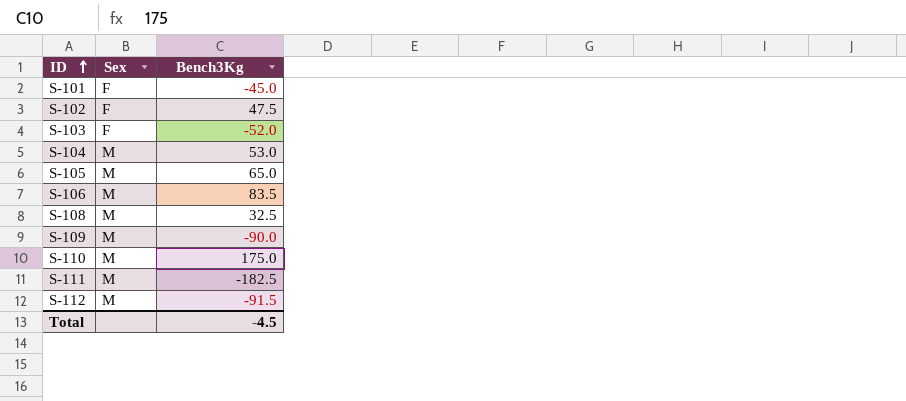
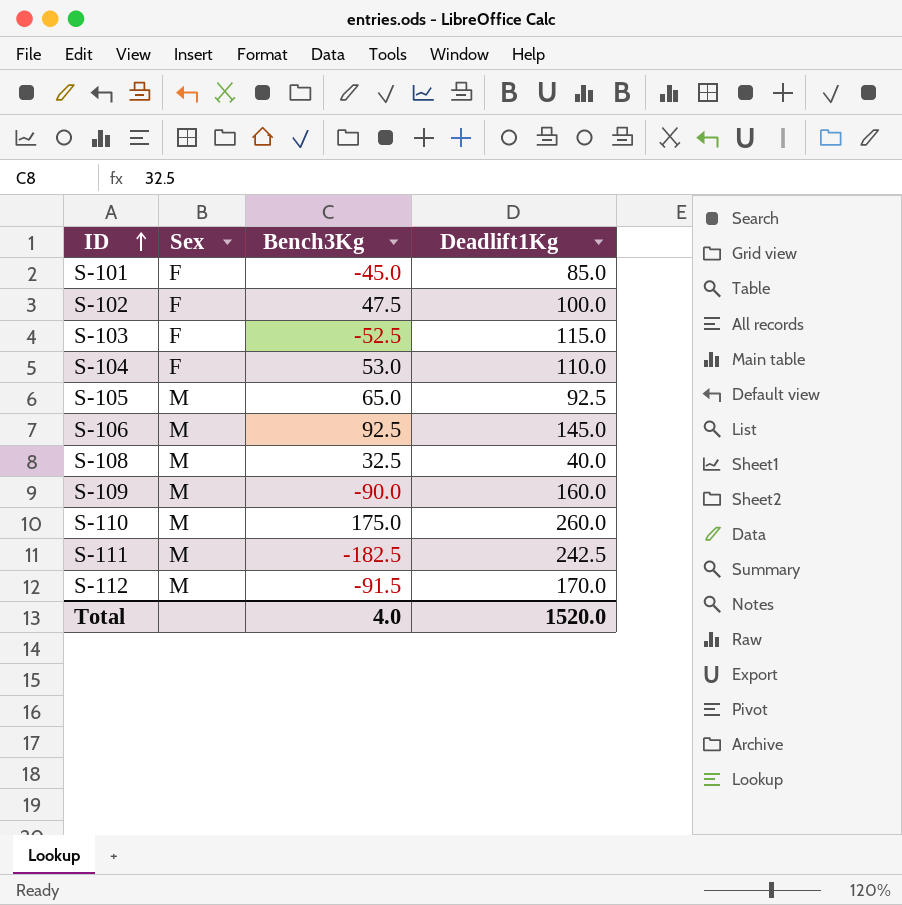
column Deadlift1Kg | position: none -> 4
S-103 | Bench3Kg: -52.0 -> -52.5
S-104 | Sex: M -> F
S-106 | Bench3Kg: 83.5 -> 92.5
Total | Bench3Kg: -4.5 -> 4.0

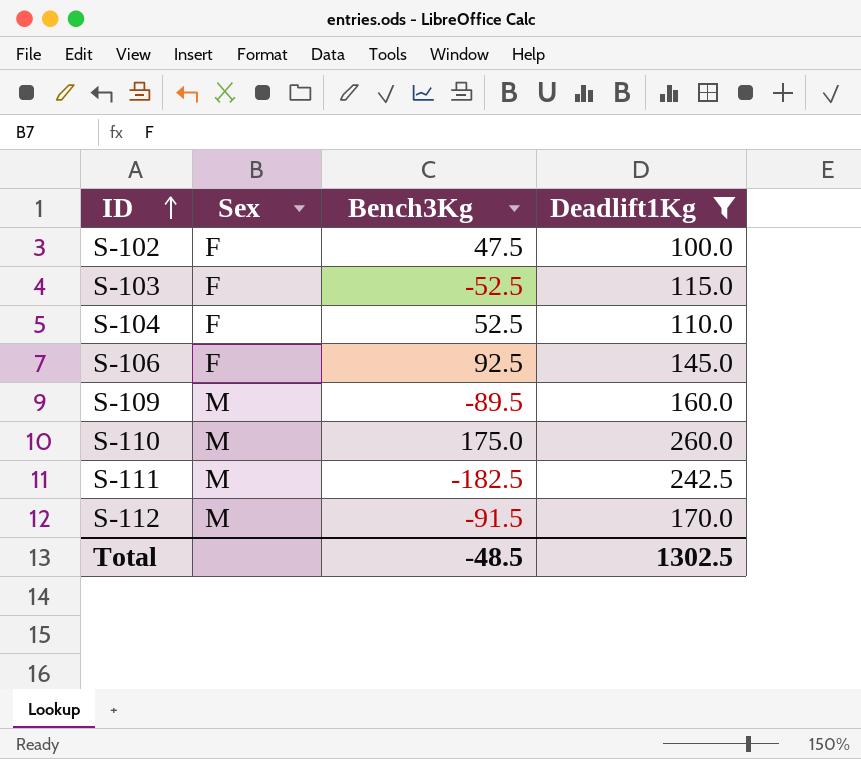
filter: none -> Deadlift1Kg >= 100.0
S-104 | Bench3Kg: 53.0 -> 52.5
S-106 | Sex: M -> F
S-109 | Bench3Kg: -90.0 -> -89.5
Total | Bench3Kg: 4.0 -> -48.5
Total | Deadlift1Kg: 1520.0 -> 1302.5

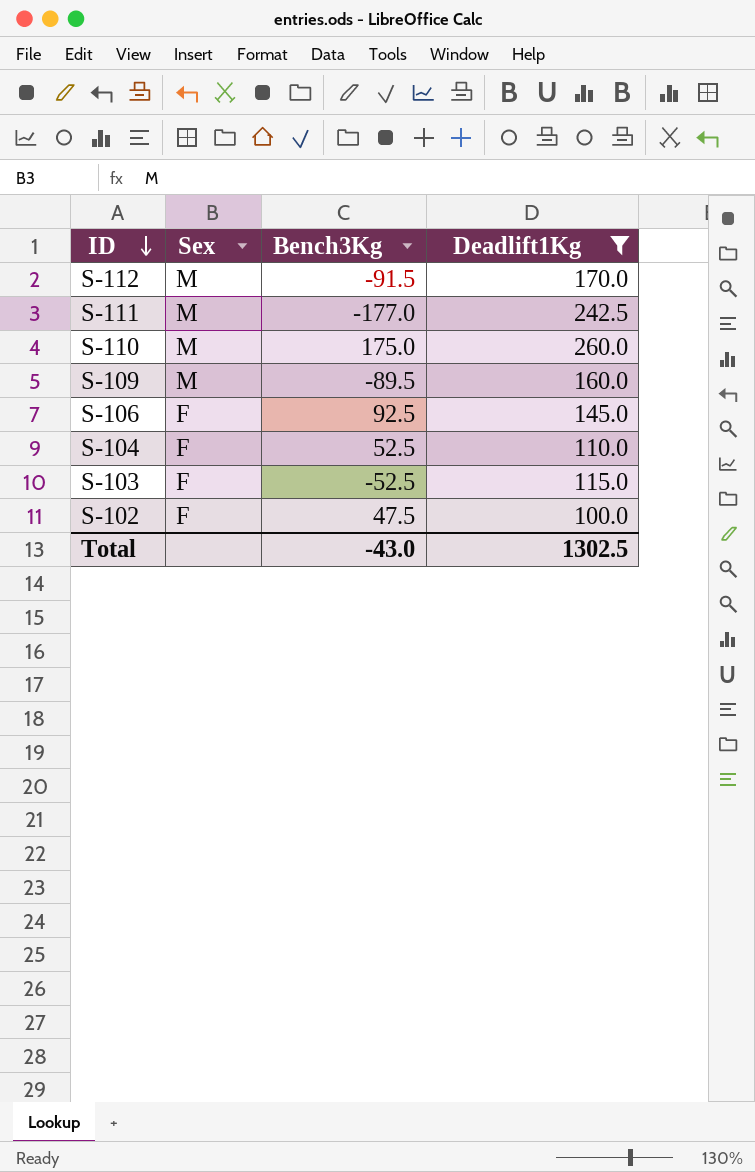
row order: ID ascending -> ID descending
S-111 | Bench3Kg: -182.5 -> -177.0
Total | Bench3Kg: -48.5 -> -43.0

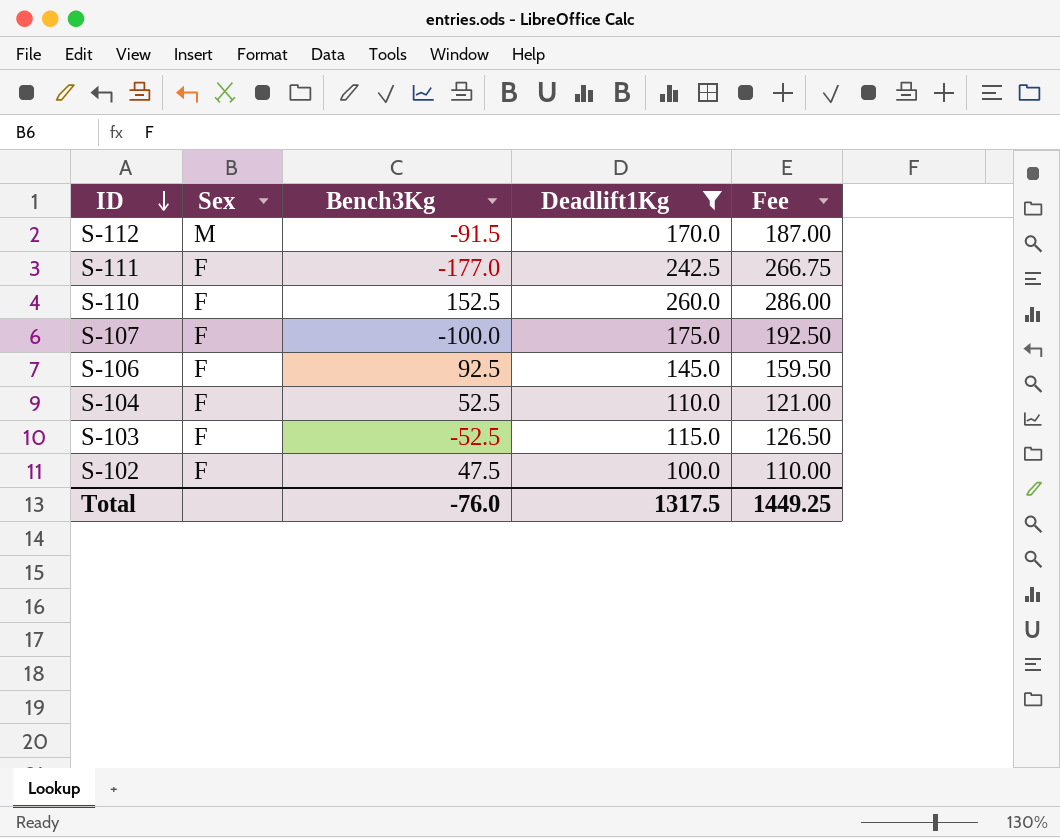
column Fee | formula: none -> [Deadlift1Kg] * 1.1
row S-109: M | -89.5 | 160.0 -> none
S-111 | Sex: M -> F
S-110 | Sex: M -> F
S-110 | Bench3Kg: 175.0 -> 152.5
row S-107: none -> F | -100.0 | 175.0 | 192.50
Total | Bench3Kg: -43.0 -> -76.0
Total | Deadlift1Kg: 1302.5 -> 1317.5

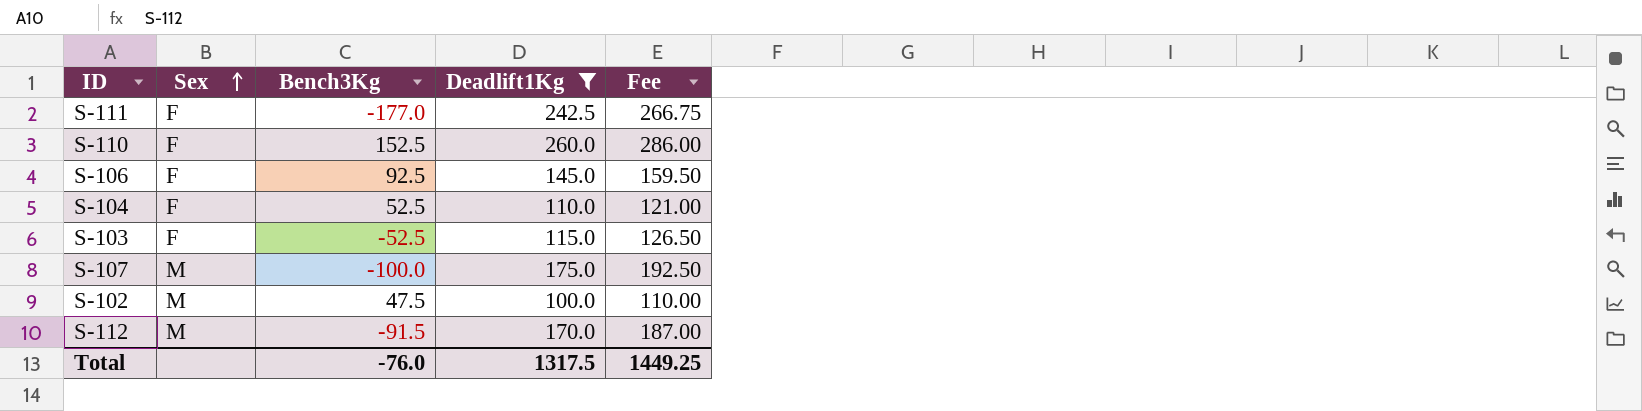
row order: ID descending -> Sex ascending
S-107 | Sex: F -> M
S-102 | Sex: F -> M

